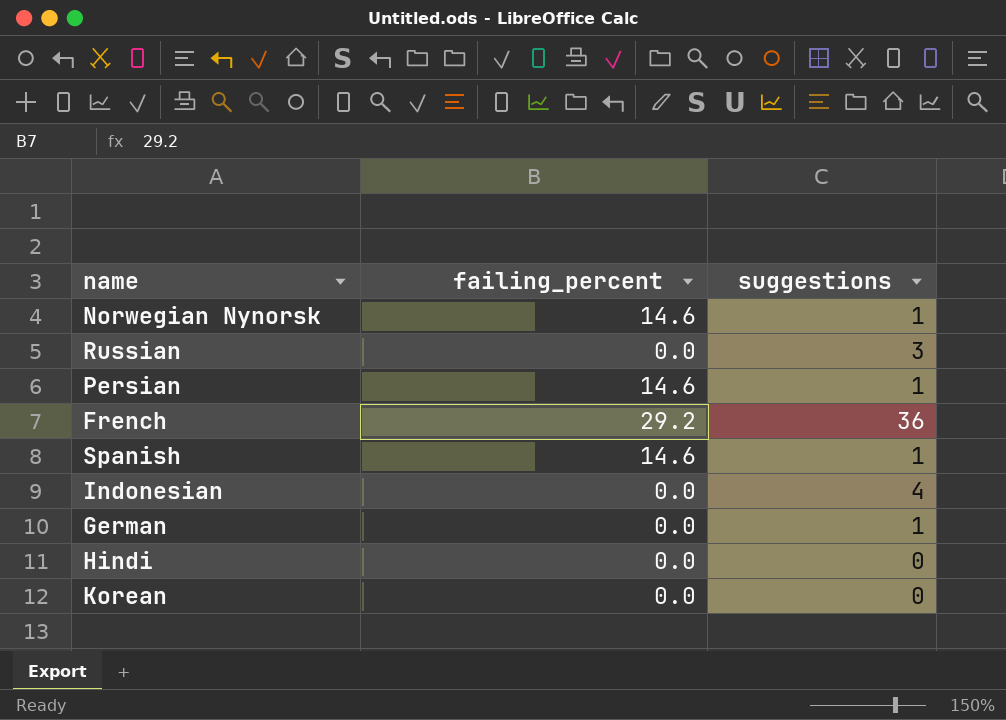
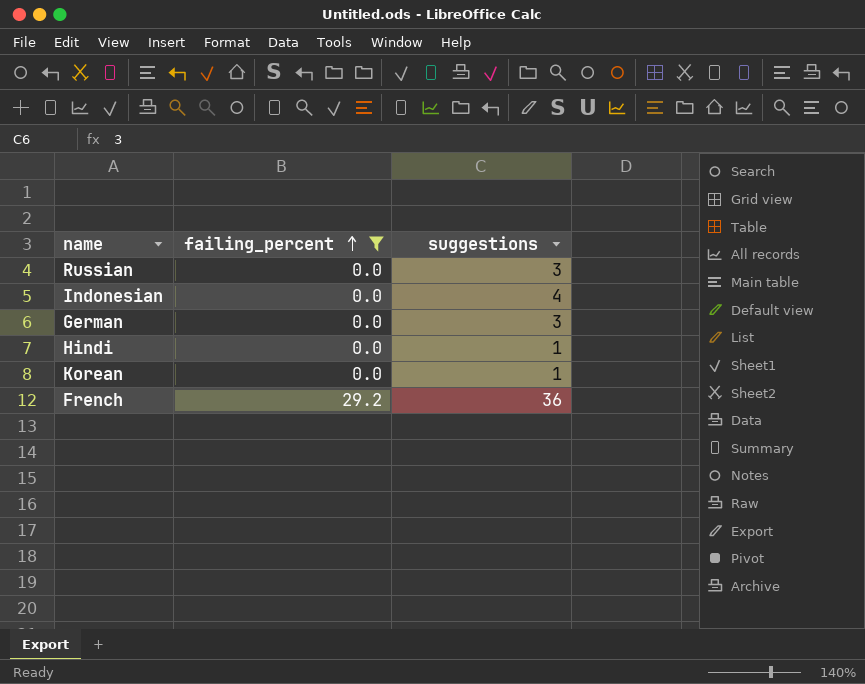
filter: none -> failing_percent != 14.6
row order: none -> failing_percent ascending
German | suggestions: 1 -> 3
Hindi | suggestions: 0 -> 1
Korean | suggestions: 0 -> 1

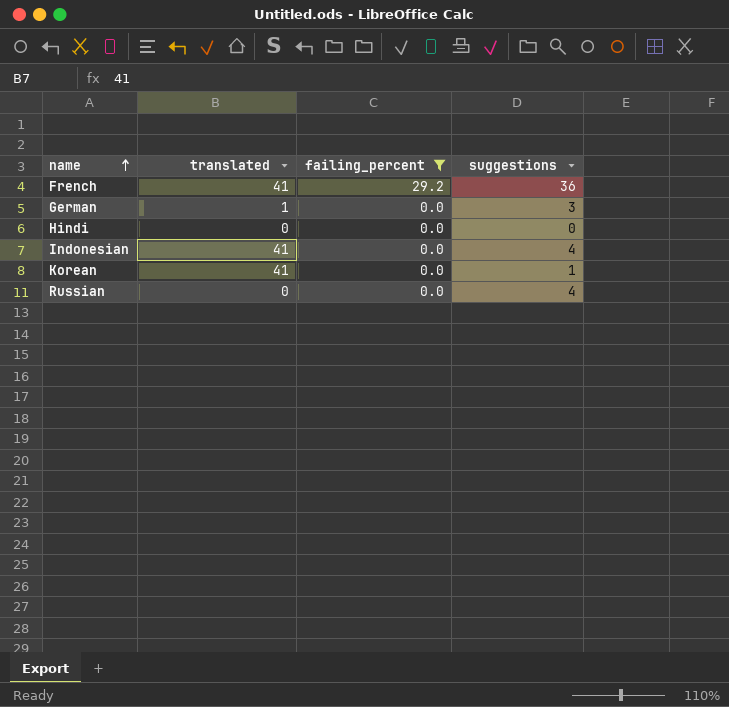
row order: failing_percent ascending -> name ascending
column translated | position: none -> 2
Hindi | suggestions: 1 -> 0
Russian | suggestions: 3 -> 4

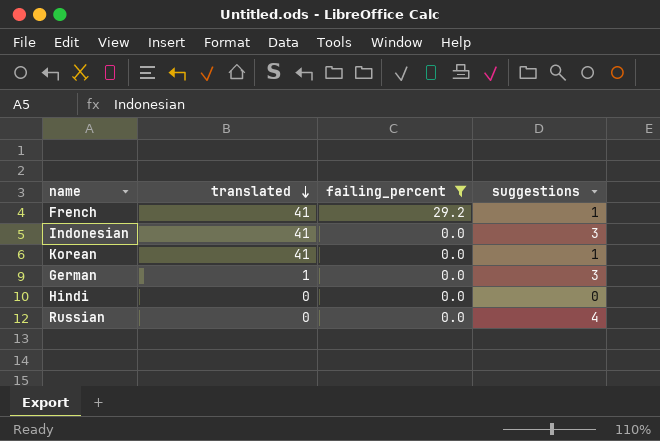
row order: name ascending -> translated descending
French | suggestions: 36 -> 1
Indonesian | suggestions: 4 -> 3

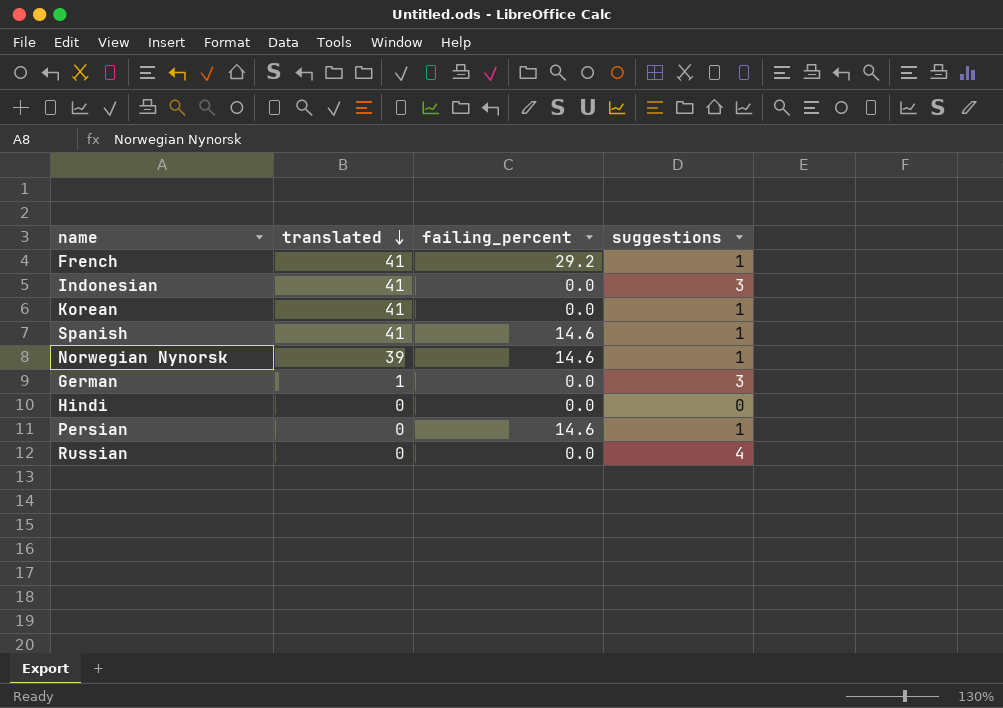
filter: failing_percent != 14.6 -> none

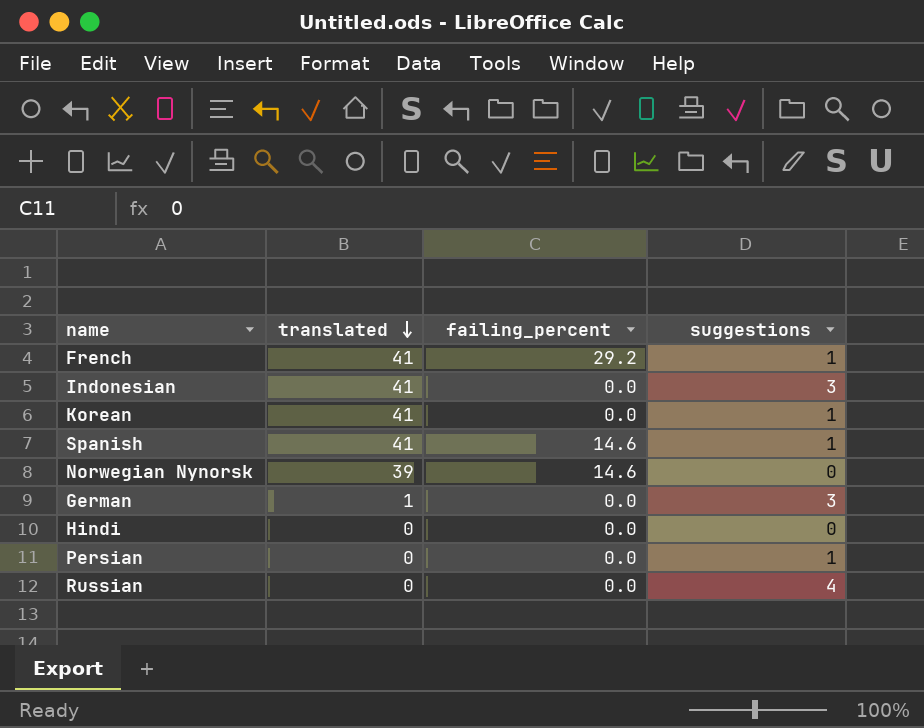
Norwegian Nynorsk | suggestions: 1 -> 0
Persian | failing_percent: 14.6 -> 0.0

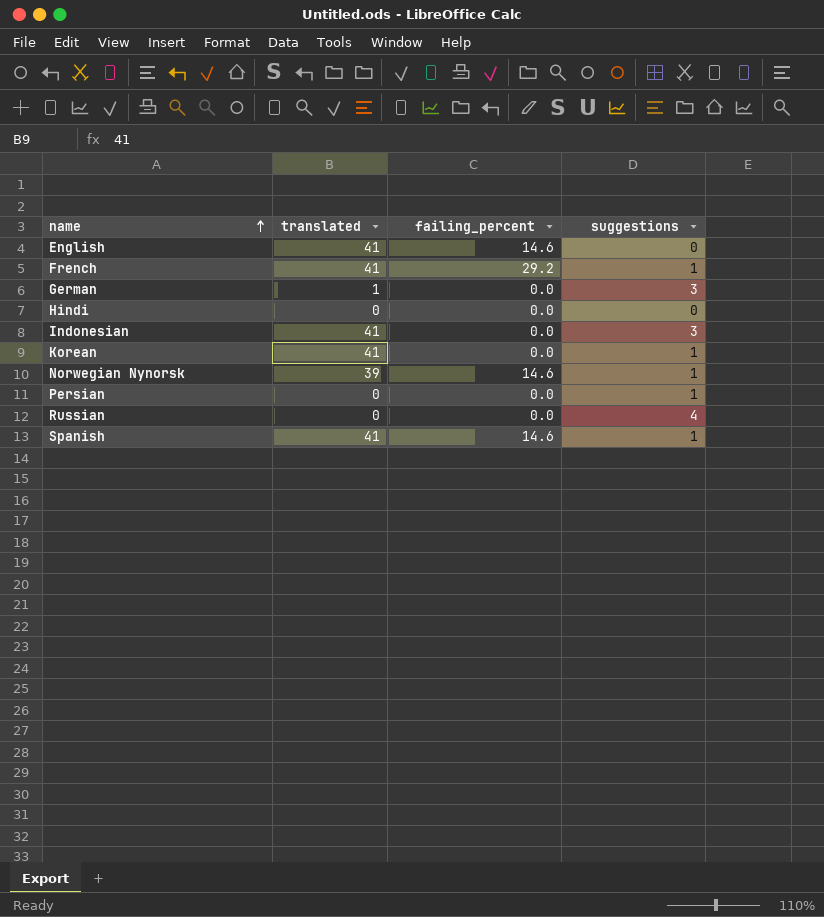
row order: translated descending -> name ascending
row English: none -> 41 | 14.6 | 0
Norwegian Nynorsk | suggestions: 0 -> 1

